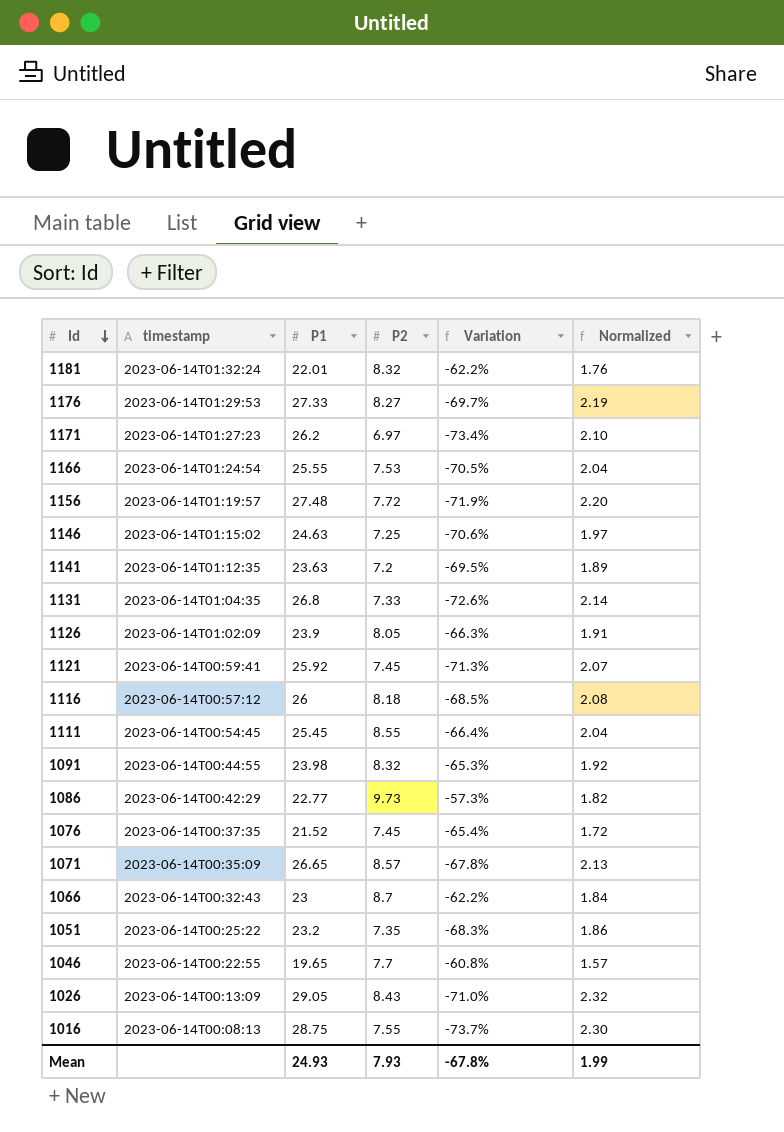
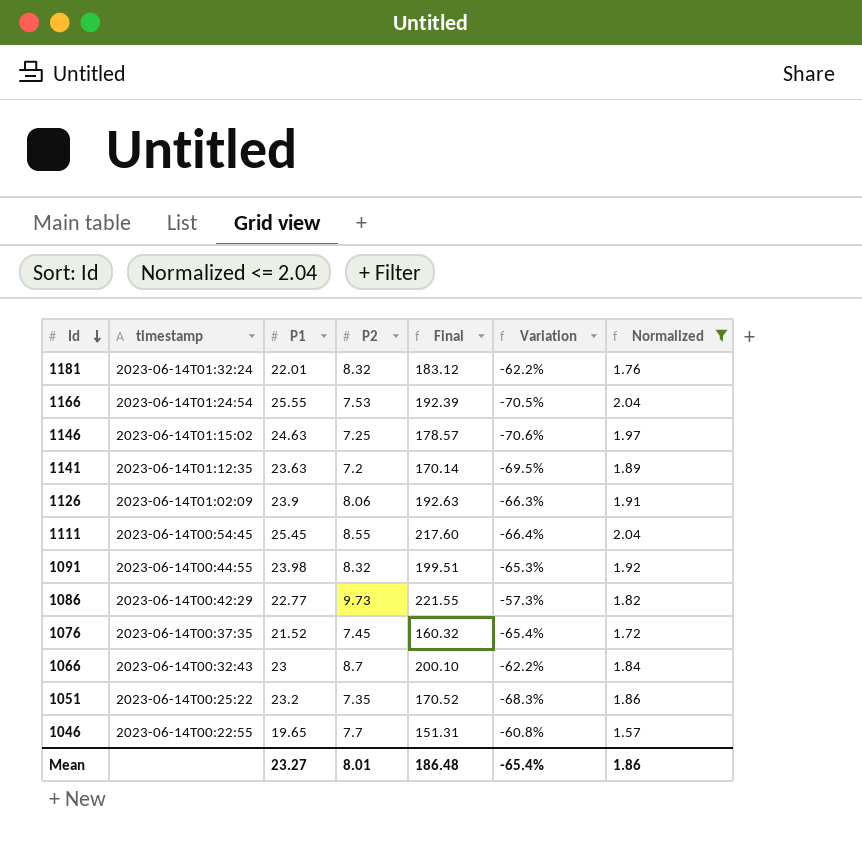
filter: none -> Normalized <= 2.04
column Final | formula: none -> [P1] * [P2]
1126 | P2: 8.05 -> 8.06
Mean | P1: 24.93 -> 23.27
Mean | P2: 7.93 -> 8.01
Mean | Variation: -67.8% -> -65.4%
Mean | Normalized: 1.99 -> 1.86

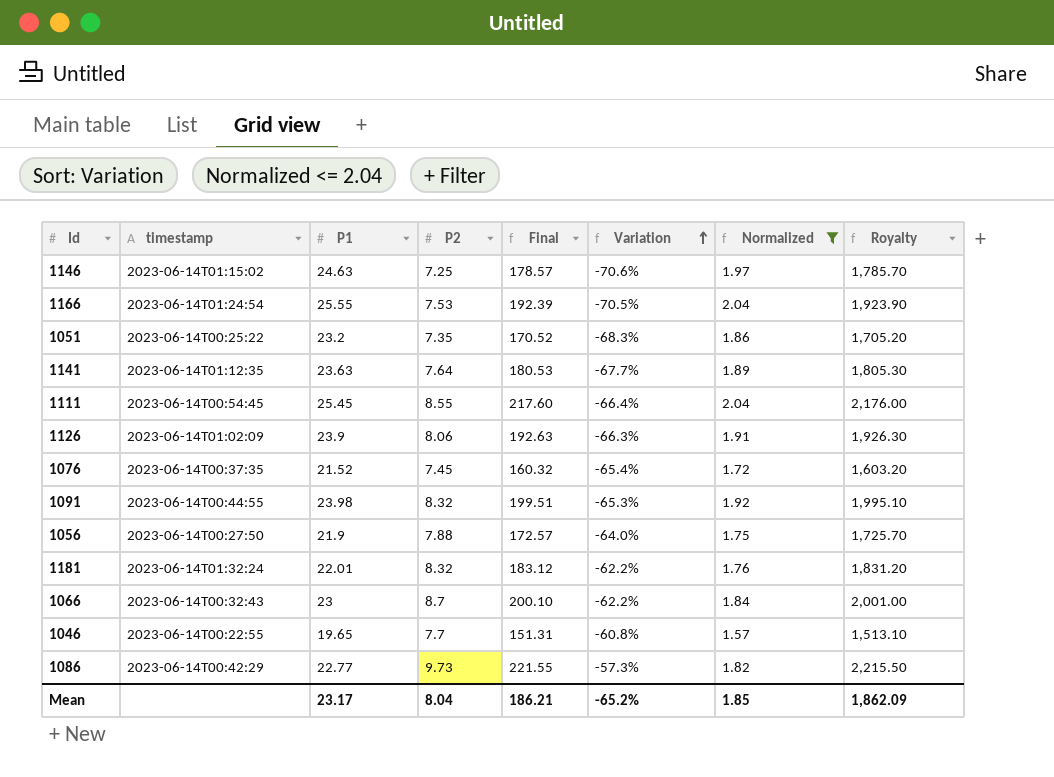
row order: Id descending -> Variation ascending
column Royalty | formula: none -> [Final] * 10
1141 | P2: 7.2 -> 7.64
1141 | Final: 170.14 -> 180.53
1141 | Variation: -69.5% -> -67.7%
row 1056: none -> 2023-06-14T00:27:50 | 21.9 | 7.88 | 172.57 | -64.0% | 1.75 | 1,725.70
Mean | P1: 23.27 -> 23.17
Mean | P2: 8.01 -> 8.04
Mean | Final: 186.48 -> 186.21
Mean | Variation: -65.4% -> -65.2%
Mean | Normalized: 1.86 -> 1.85

